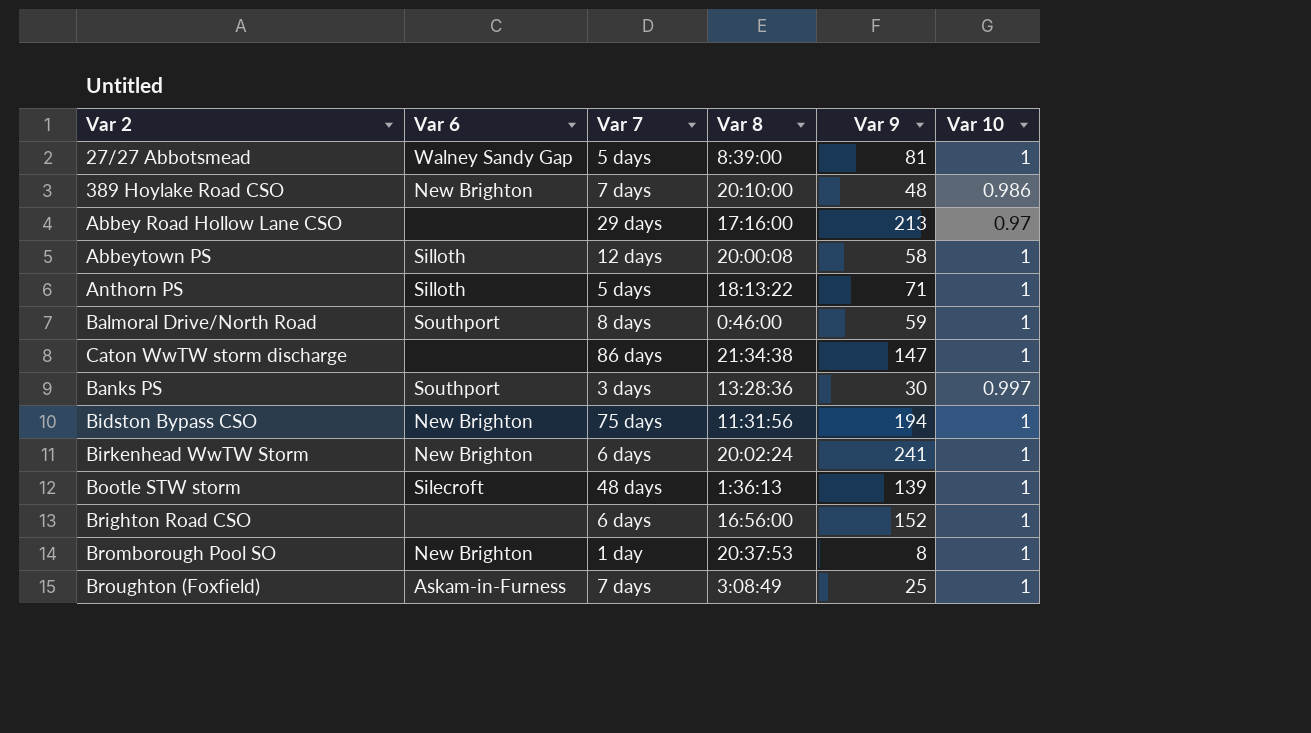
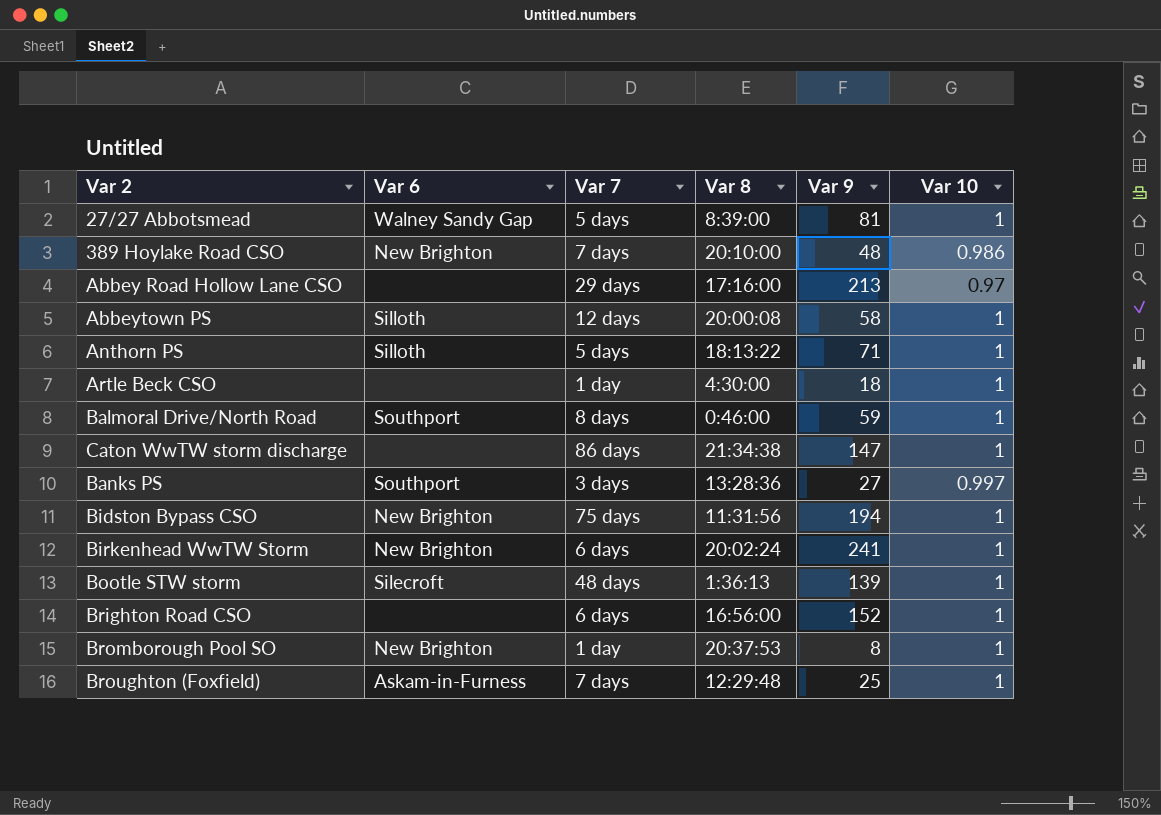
row Artle Beck CSO: none -> none | 1 day | 4:30:00 | 18 | 1
Banks PS | Var 9: 30 -> 27
Broughton (Foxfield) | Var 8: 3:08:49 -> 12:29:48

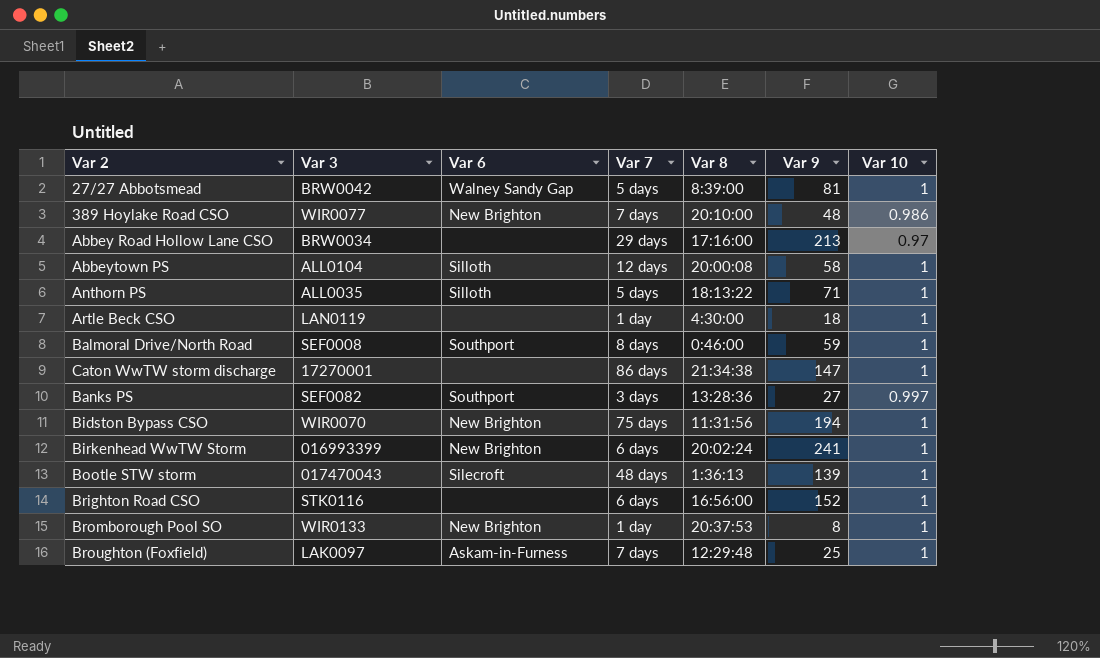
column Var 3 | position: none -> 2

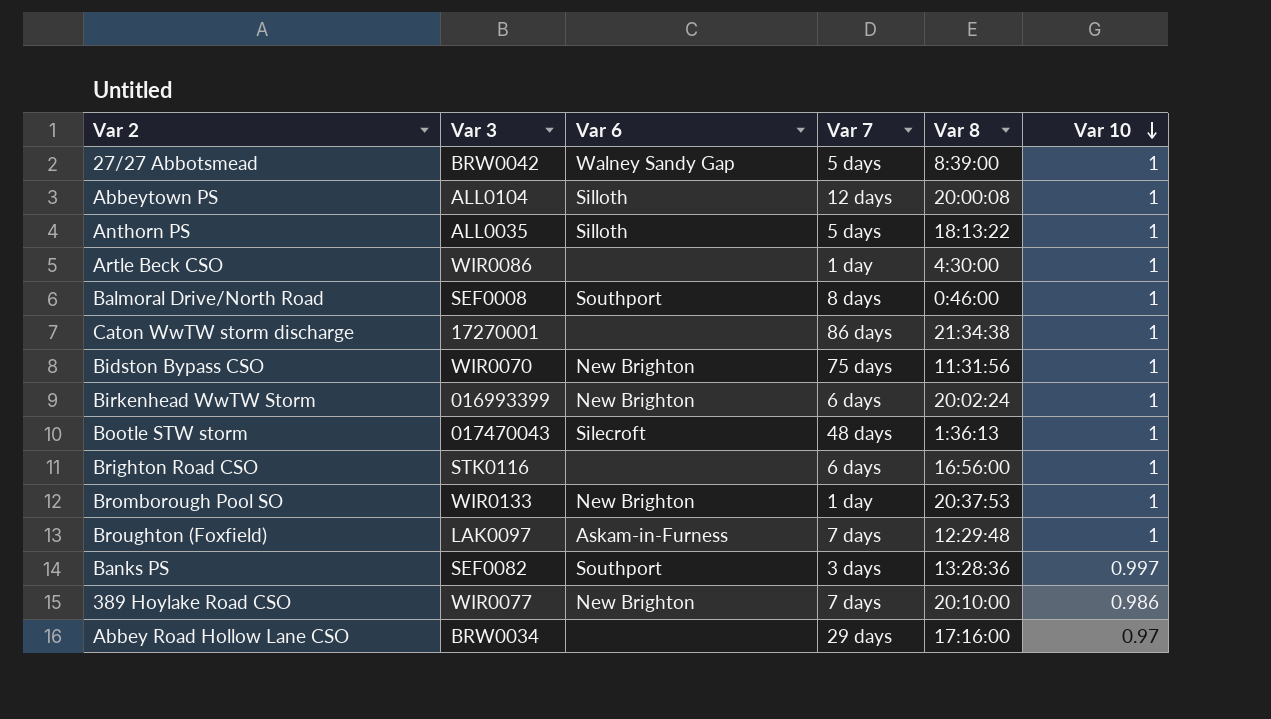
row order: none -> Var 10 descending
column Var 9 | position: 6 -> none
Artle Beck CSO | Var 3: LAN0119 -> WIR0086

